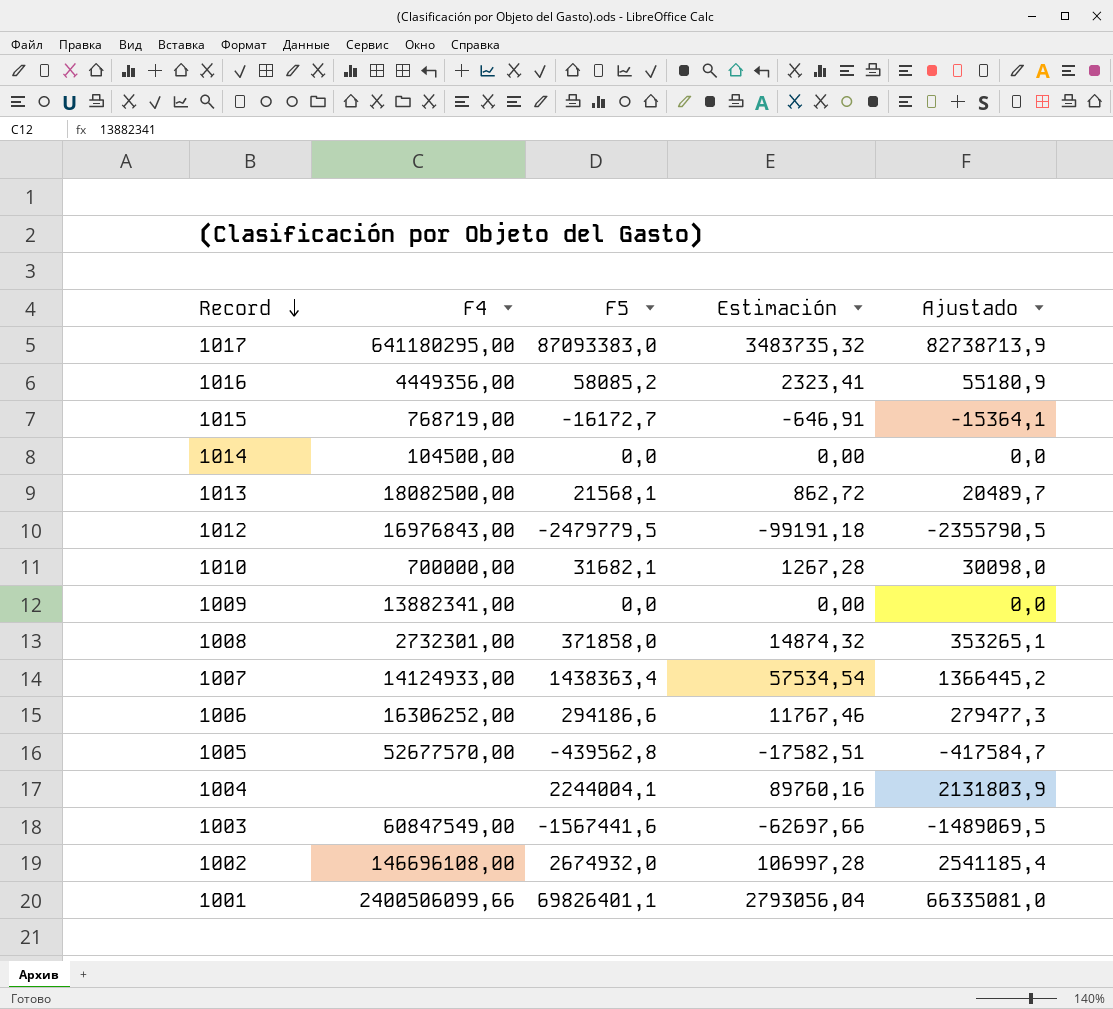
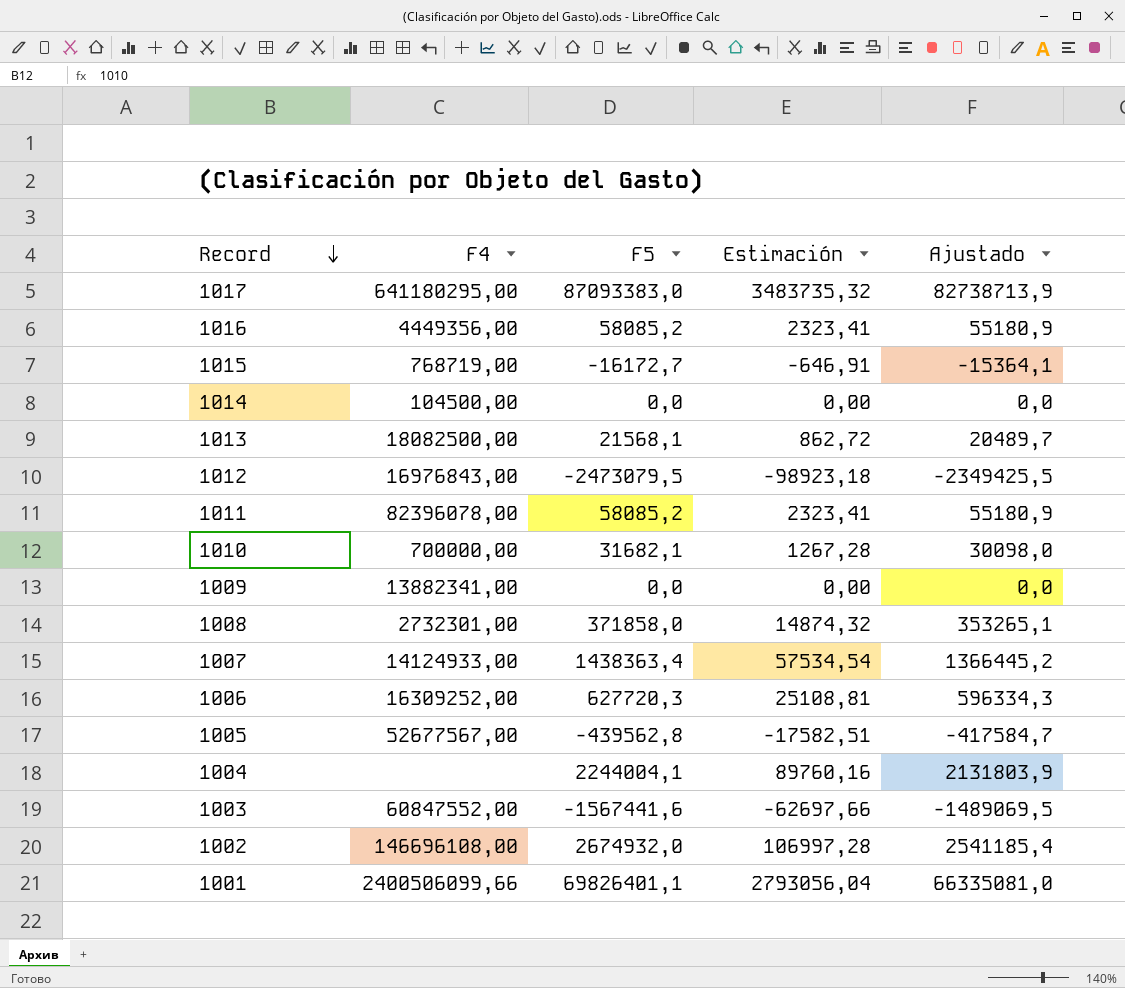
1012 | F5: -2479779,5 -> -2473079,5
1012 | Estimación: -99191,18 -> -98923,18
1012 | Ajustado: -2355790,5 -> -2349425,5
row 1011: none -> 82396078,00 | 58085,2 | 2323,41 | 55180,9
1006 | F4: 16306252,00 -> 16309252,00
1006 | F5: 294186,6 -> 627720,3
1006 | Estimación: 11767,46 -> 25108,81
1006 | Ajustado: 279477,3 -> 596334,3
1005 | F4: 52677570,00 -> 52677567,00
1003 | F4: 60847549,00 -> 60847552,00

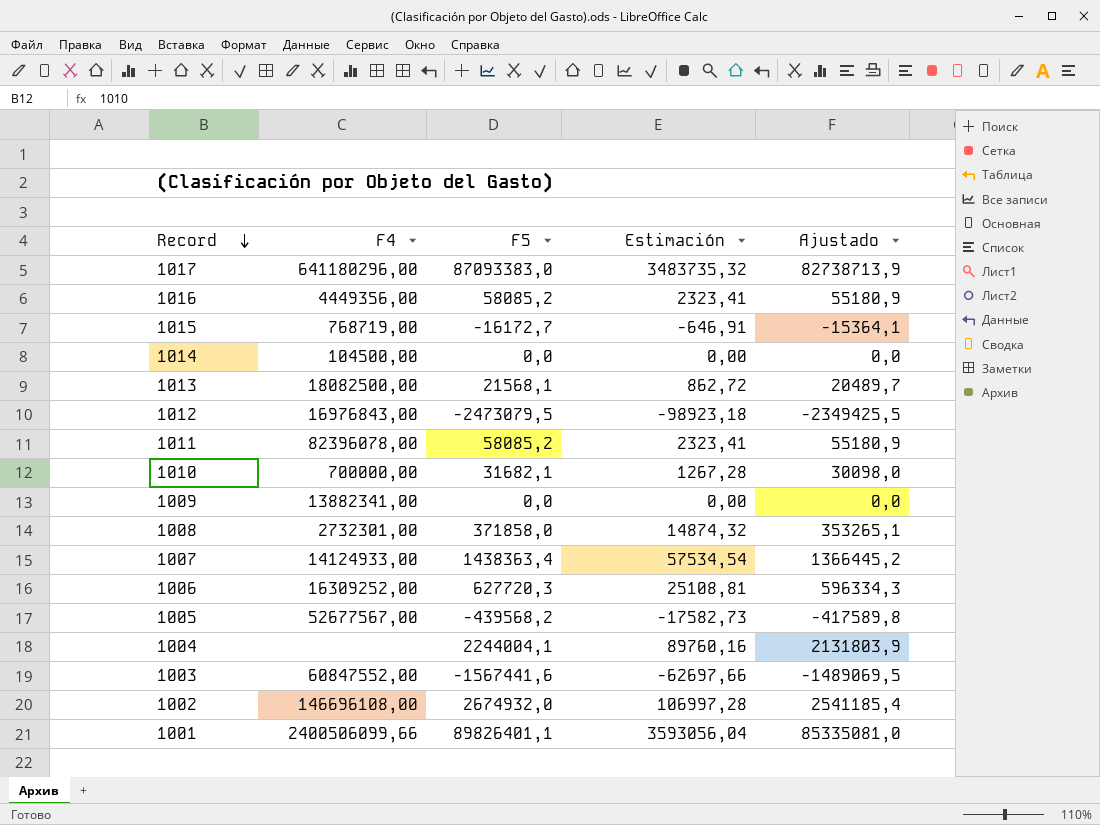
1017 | F4: 641180295,00 -> 641180296,00
1005 | F5: -439562,8 -> -439568,2
1005 | Estimación: -17582,51 -> -17582,73
1005 | Ajustado: -417584,7 -> -417589,8
1001 | F5: 69826401,1 -> 89826401,1
1001 | Estimación: 2793056,04 -> 3593056,04
1001 | Ajustado: 66335081,0 -> 85335081,0

